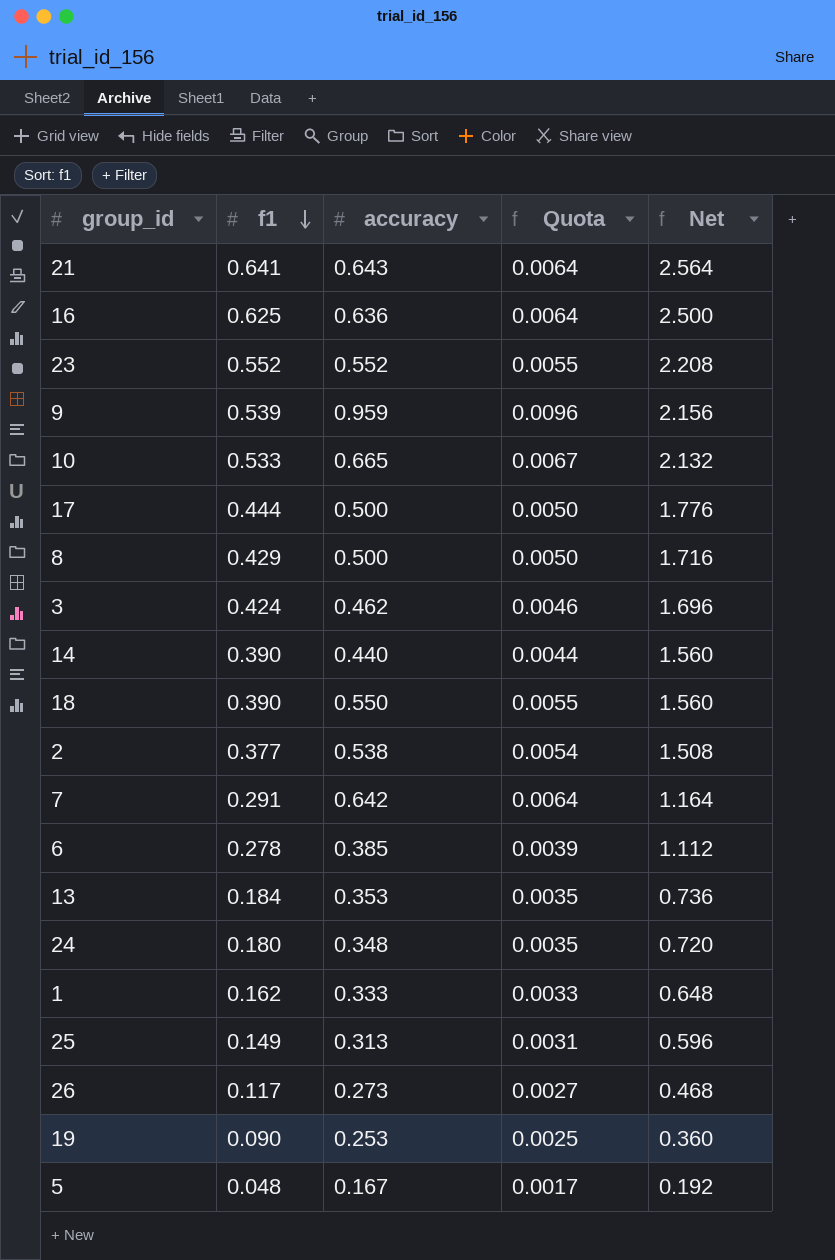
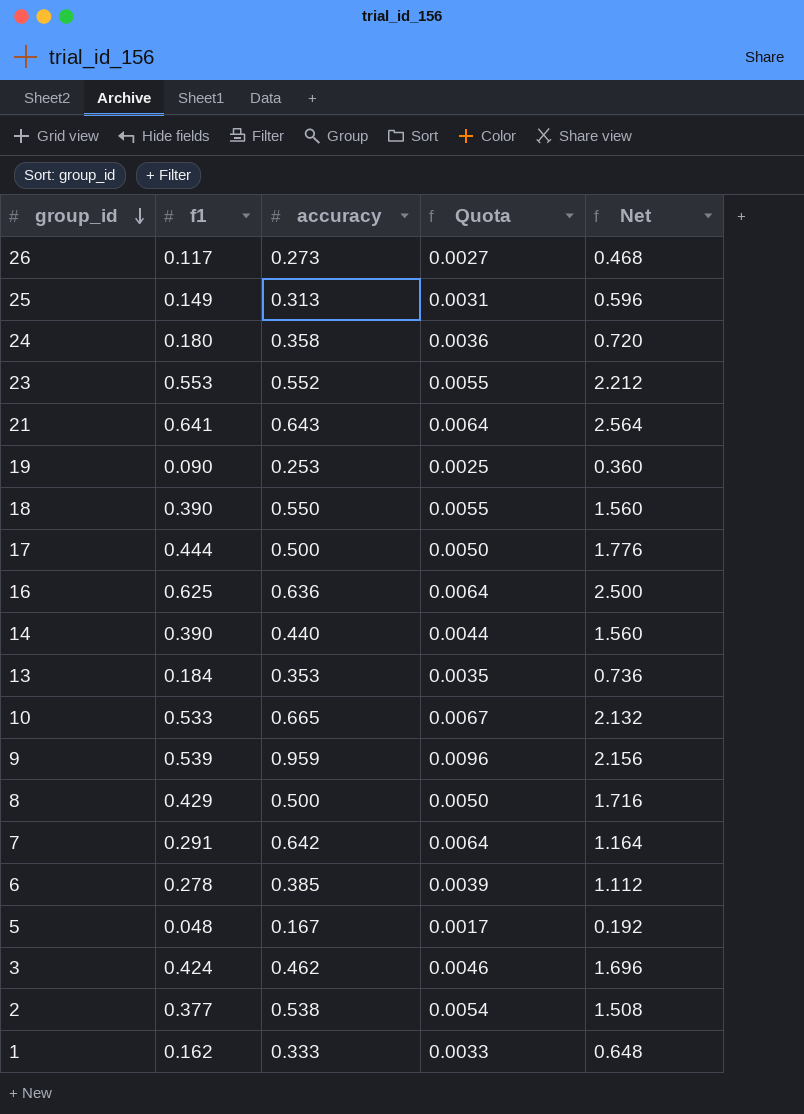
row order: f1 descending -> group_id descending
24 | accuracy: 0.348 -> 0.358
24 | Quota: 0.0035 -> 0.0036
23 | f1: 0.552 -> 0.553
23 | Net: 2.208 -> 2.212

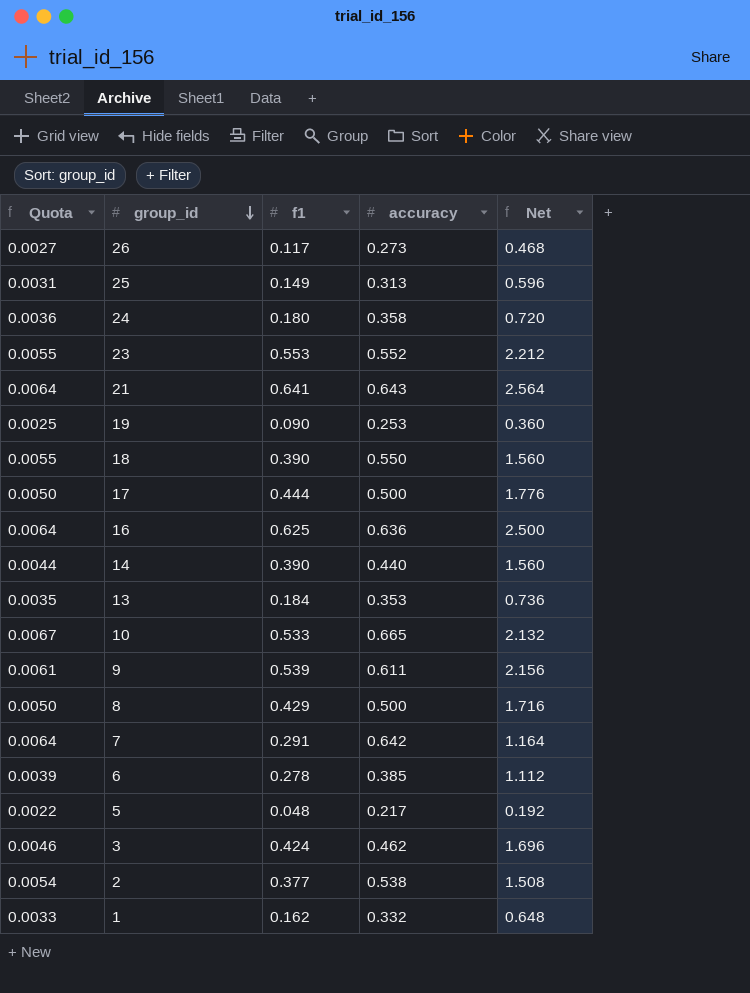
column Quota | position: 4 -> 1
9 | Quota: 0.0096 -> 0.0061
9 | accuracy: 0.959 -> 0.611
5 | Quota: 0.0017 -> 0.0022
5 | accuracy: 0.167 -> 0.217
1 | accuracy: 0.333 -> 0.332

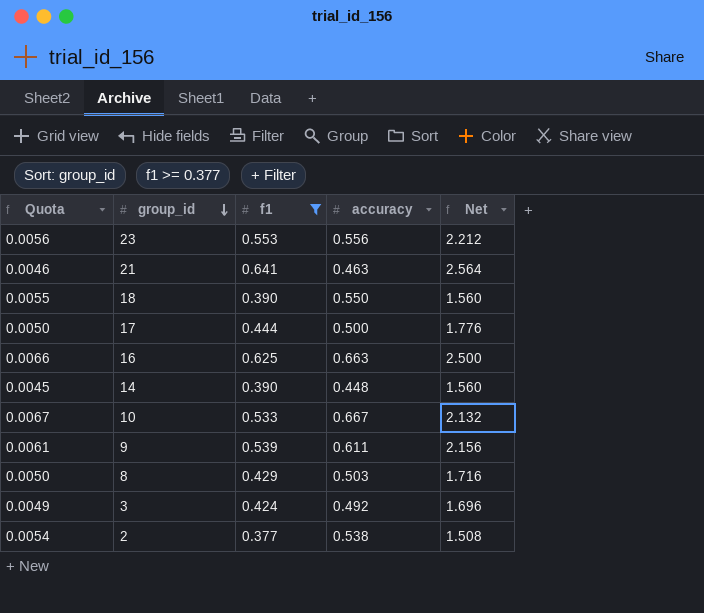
filter: none -> f1 >= 0.377
23 | Quota: 0.0055 -> 0.0056
23 | accuracy: 0.552 -> 0.556
21 | Quota: 0.0064 -> 0.0046
21 | accuracy: 0.643 -> 0.463
16 | Quota: 0.0064 -> 0.0066
16 | accuracy: 0.636 -> 0.663
14 | Quota: 0.0044 -> 0.0045
14 | accuracy: 0.440 -> 0.448
10 | accuracy: 0.665 -> 0.667
8 | accuracy: 0.500 -> 0.503
3 | Quota: 0.0046 -> 0.0049
3 | accuracy: 0.462 -> 0.492

